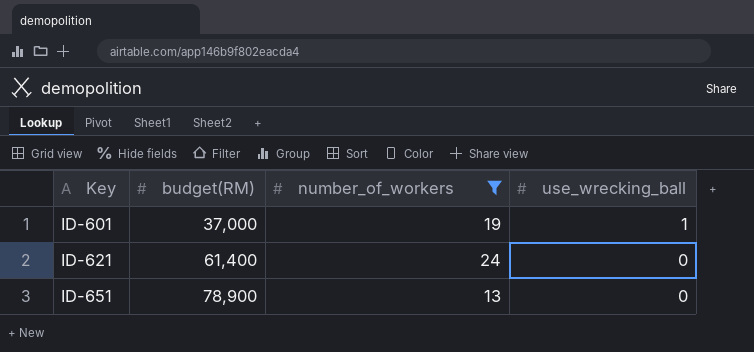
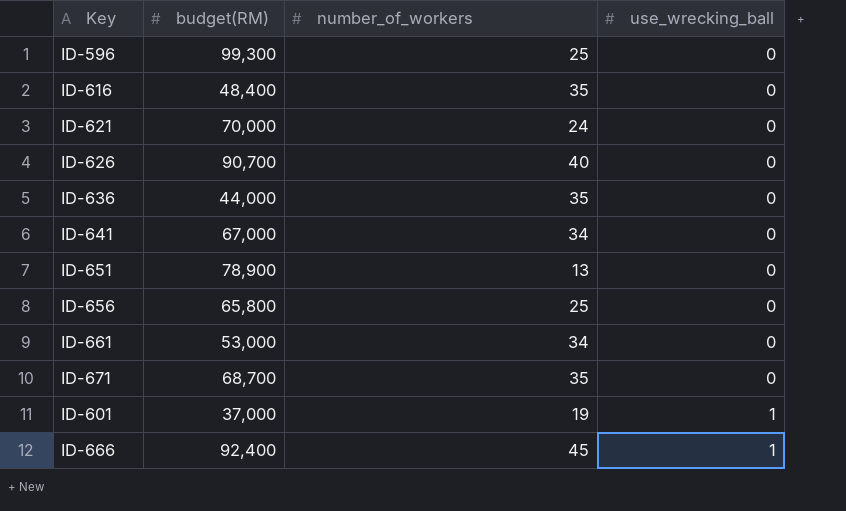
filter: number_of_workers <= 24 -> none
row order: Key ascending -> use_wrecking_ball ascending
ID-621 | budget(RM): 61,400 -> 70,000

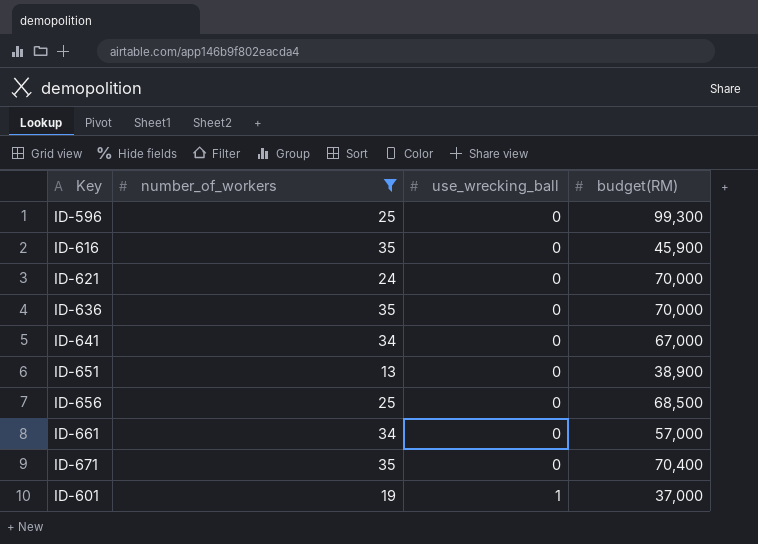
filter: none -> number_of_workers <= 35
column budget(RM) | position: 2 -> 4
ID-616 | budget(RM): 48,400 -> 45,900
ID-636 | budget(RM): 44,000 -> 70,000
ID-651 | budget(RM): 78,900 -> 38,900
ID-656 | budget(RM): 65,800 -> 68,500
ID-661 | budget(RM): 53,000 -> 57,000
ID-671 | budget(RM): 68,700 -> 70,400

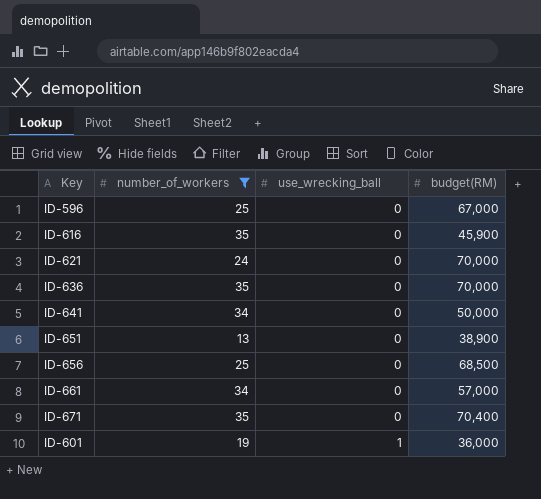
ID-596 | budget(RM): 99,300 -> 67,000
ID-641 | budget(RM): 67,000 -> 50,000
ID-601 | budget(RM): 37,000 -> 36,000

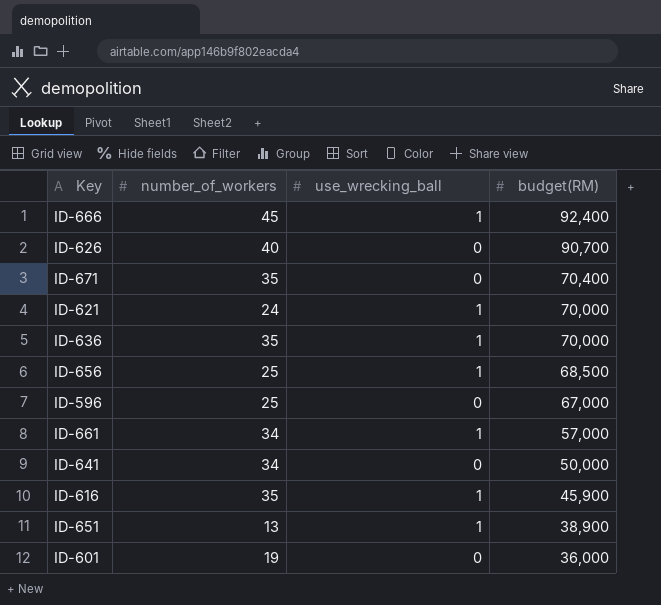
filter: number_of_workers <= 35 -> none
row order: use_wrecking_ball ascending -> budget(RM) descending
ID-621 | use_wrecking_ball: 0 -> 1
ID-636 | use_wrecking_ball: 0 -> 1
ID-656 | use_wrecking_ball: 0 -> 1
ID-661 | use_wrecking_ball: 0 -> 1
ID-616 | use_wrecking_ball: 0 -> 1
ID-651 | use_wrecking_ball: 0 -> 1
ID-601 | use_wrecking_ball: 1 -> 0

